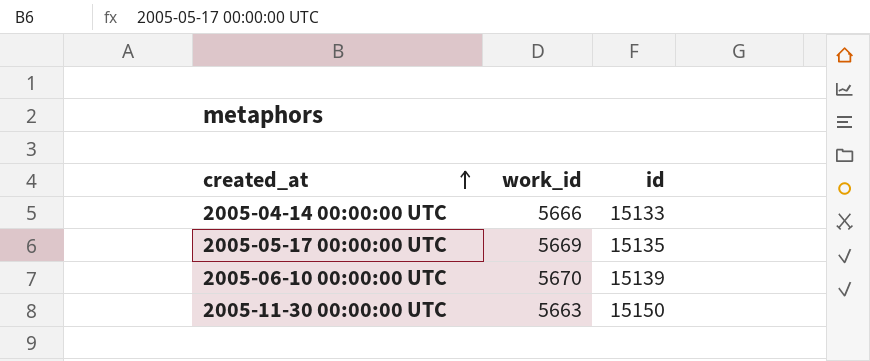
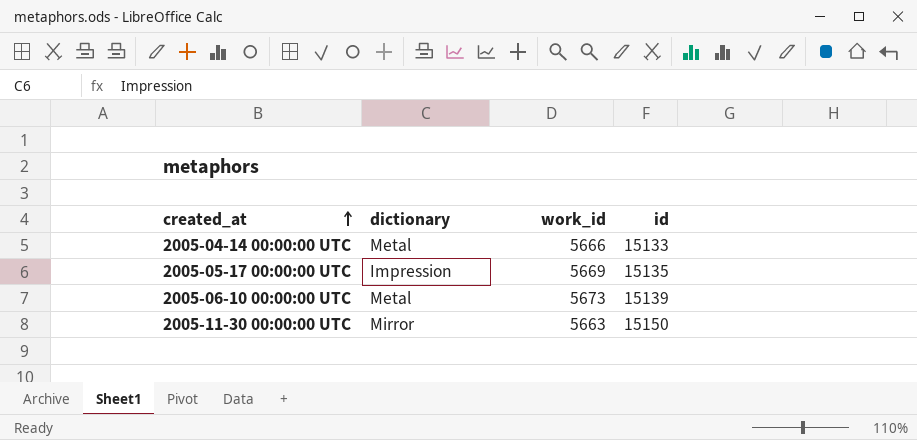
column dictionary | position: none -> 2
2005-06-10 00:00:00 UTC | work_id: 5670 -> 5673

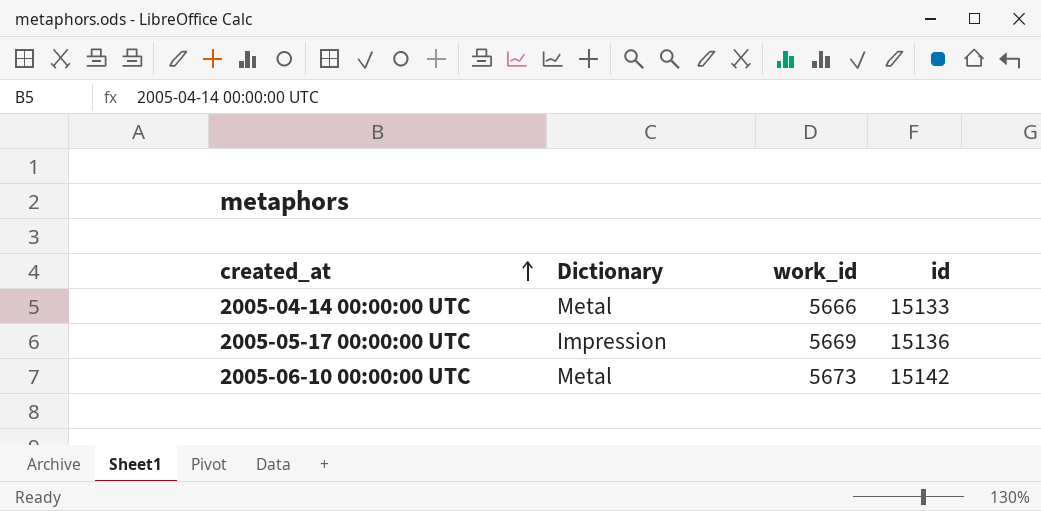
column name: dictionary -> Dictionary
row 2005-11-30 00:00:00 UTC: Mirror | 5663 | 15150 -> none
2005-05-17 00:00:00 UTC | id: 15135 -> 15136
2005-06-10 00:00:00 UTC | id: 15139 -> 15142

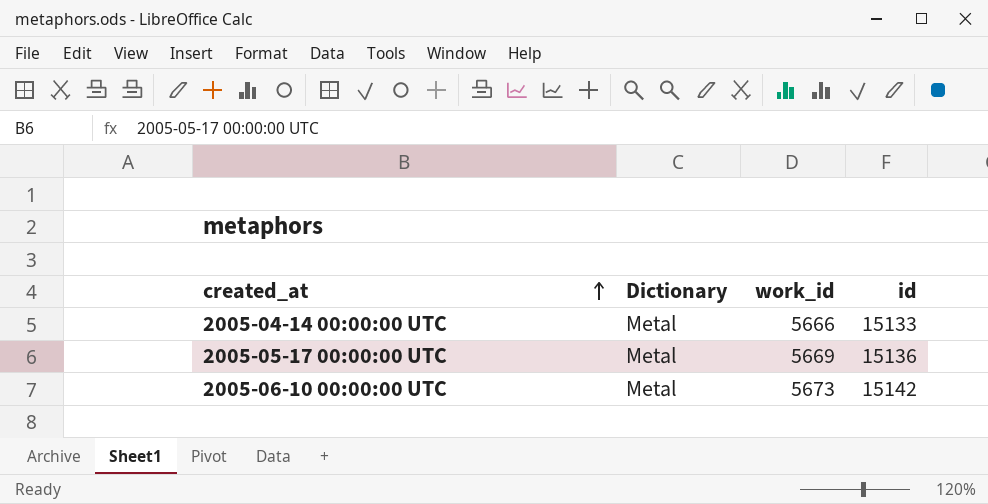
2005-05-17 00:00:00 UTC | Dictionary: Impression -> Metal

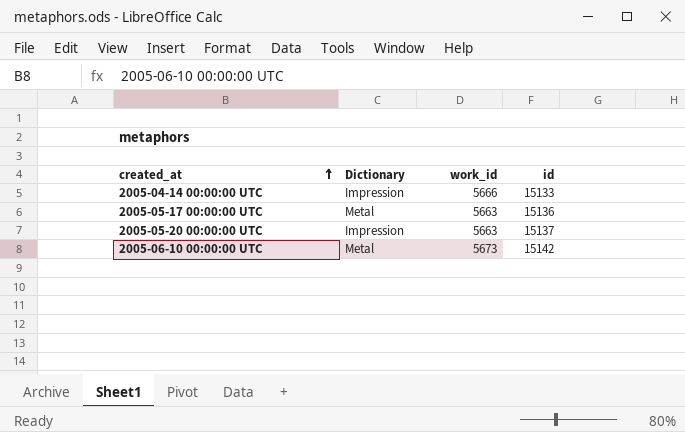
2005-04-14 00:00:00 UTC | Dictionary: Metal -> Impression
2005-05-17 00:00:00 UTC | work_id: 5669 -> 5663
row 2005-05-20 00:00:00 UTC: none -> Impression | 5663 | 15137

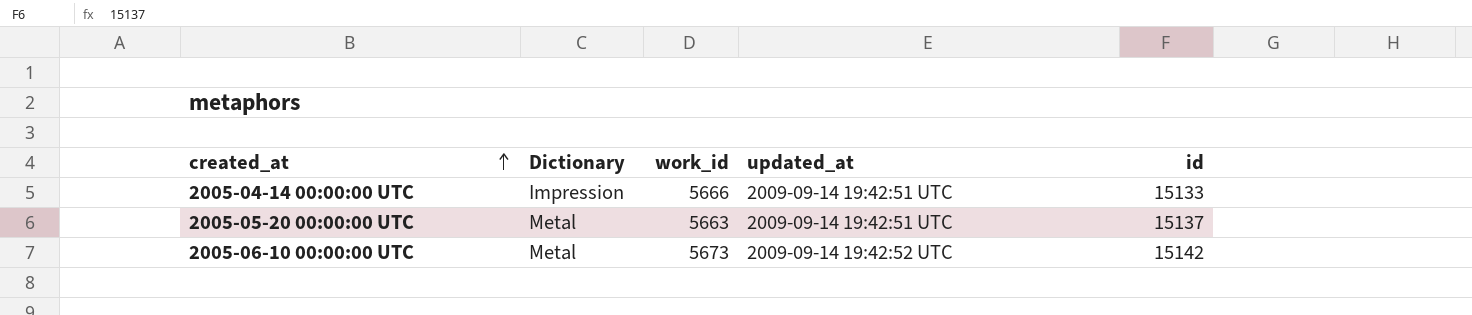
column updated_at | position: none -> 4
row 2005-05-17 00:00:00 UTC: Metal | 5663 | 15136 -> none
2005-05-20 00:00:00 UTC | Dictionary: Impression -> Metal

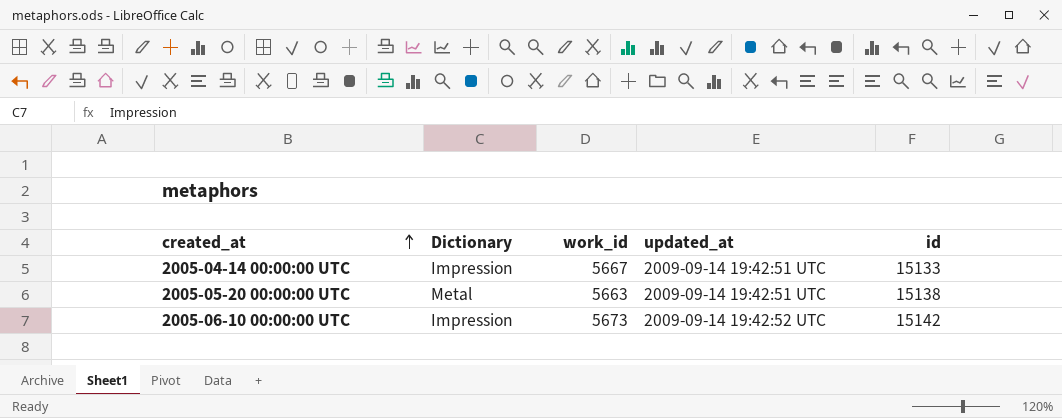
2005-04-14 00:00:00 UTC | work_id: 5666 -> 5667
2005-05-20 00:00:00 UTC | id: 15137 -> 15138
2005-06-10 00:00:00 UTC | Dictionary: Metal -> Impression

